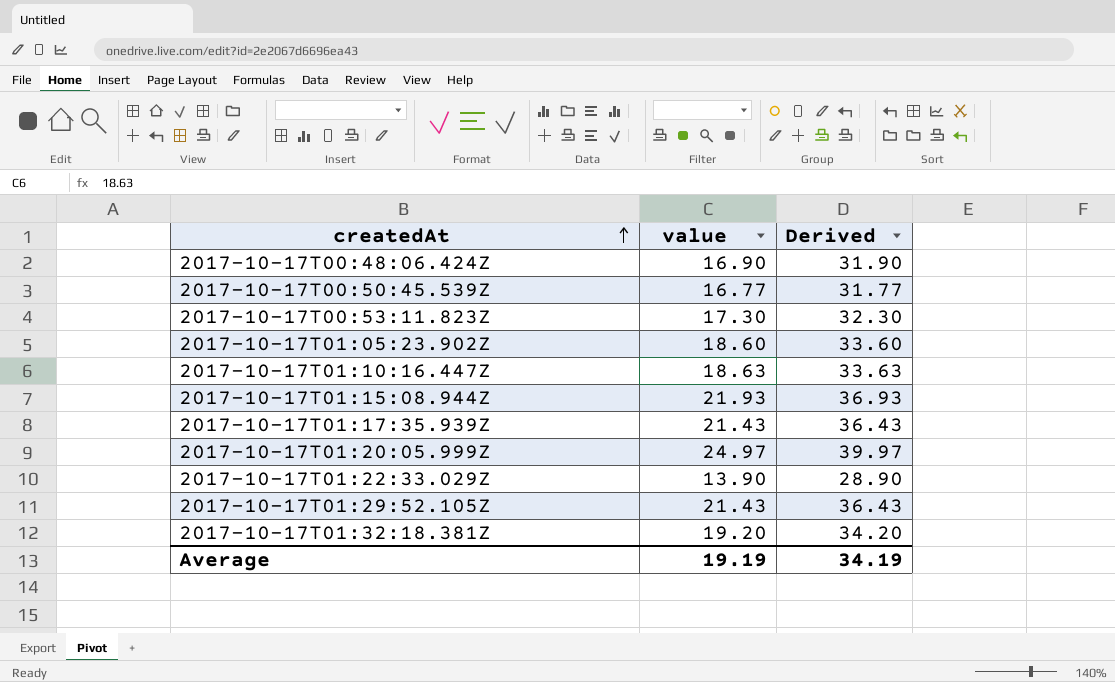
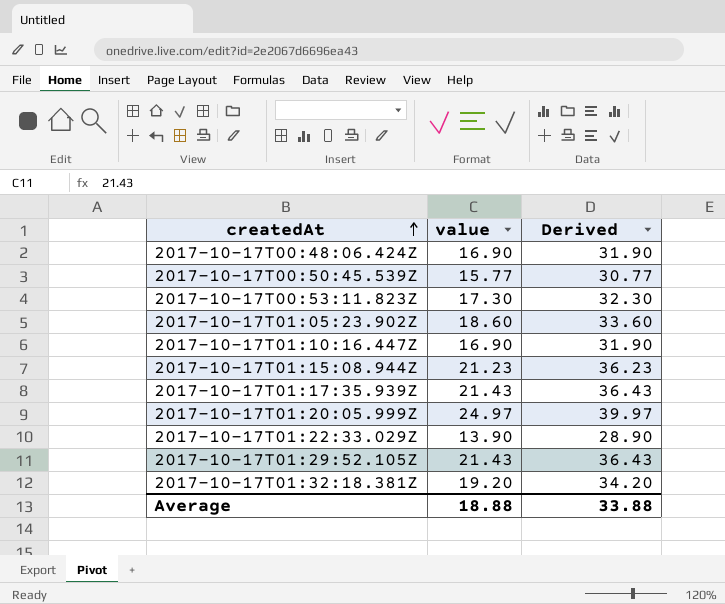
2017-10-17T00:50:45.539Z | value: 16.77 -> 15.77
2017-10-17T00:50:45.539Z | Derived: 31.77 -> 30.77
2017-10-17T01:10:16.447Z | value: 18.63 -> 16.90
2017-10-17T01:10:16.447Z | Derived: 33.63 -> 31.90
2017-10-17T01:15:08.944Z | value: 21.93 -> 21.23
2017-10-17T01:15:08.944Z | Derived: 36.93 -> 36.23
Average | value: 19.19 -> 18.88
Average | Derived: 34.19 -> 33.88

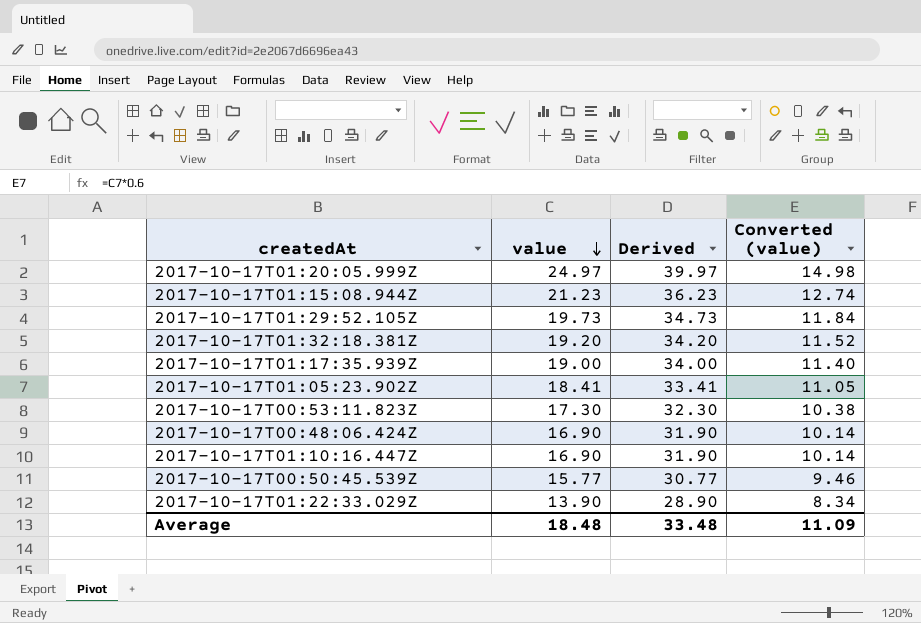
row order: createdAt ascending -> value descending
column Converted (value) | formula: none -> [value] * 0.6
2017-10-17T01:29:52.105Z | value: 21.43 -> 19.73
2017-10-17T01:29:52.105Z | Derived: 36.43 -> 34.73
2017-10-17T01:17:35.939Z | value: 21.43 -> 19.00
2017-10-17T01:17:35.939Z | Derived: 36.43 -> 34.00
2017-10-17T01:05:23.902Z | value: 18.60 -> 18.41
2017-10-17T01:05:23.902Z | Derived: 33.60 -> 33.41
Average | value: 18.88 -> 18.48
Average | Derived: 33.88 -> 33.48

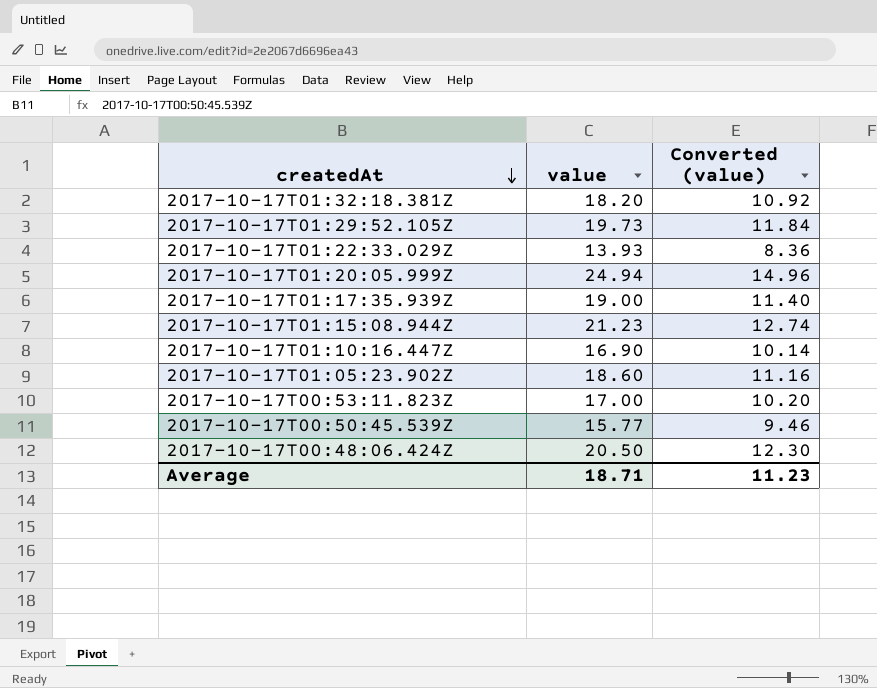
row order: value descending -> createdAt descending
column Derived | formula: [value] + 15 -> none
2017-10-17T01:32:18.381Z | value: 19.20 -> 18.20
2017-10-17T01:32:18.381Z | Converted (value): 11.52 -> 10.92
2017-10-17T01:22:33.029Z | value: 13.90 -> 13.93
2017-10-17T01:22:33.029Z | Converted (value): 8.34 -> 8.36
2017-10-17T01:20:05.999Z | value: 24.97 -> 24.94
2017-10-17T01:20:05.999Z | Converted (value): 14.98 -> 14.96
2017-10-17T01:05:23.902Z | value: 18.41 -> 18.60
2017-10-17T01:05:23.902Z | Converted (value): 11.05 -> 11.16
2017-10-17T00:53:11.823Z | value: 17.30 -> 17.00
2017-10-17T00:53:11.823Z | Converted (value): 10.38 -> 10.20
2017-10-17T00:48:06.424Z | value: 16.90 -> 20.50
2017-10-17T00:48:06.424Z | Converted (value): 10.14 -> 12.30
Average | value: 18.48 -> 18.71
Average | Converted (value): 11.09 -> 11.23

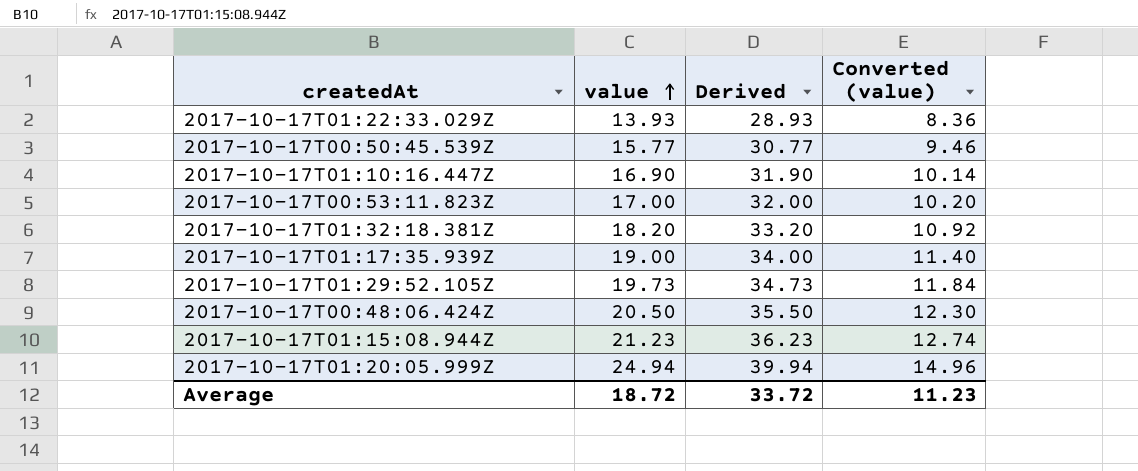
row order: createdAt descending -> value ascending
column Derived | formula: none -> [value] + 15
row 2017-10-17T01:05:23.902Z: 18.60 | 11.16 -> none
Average | value: 18.71 -> 18.72

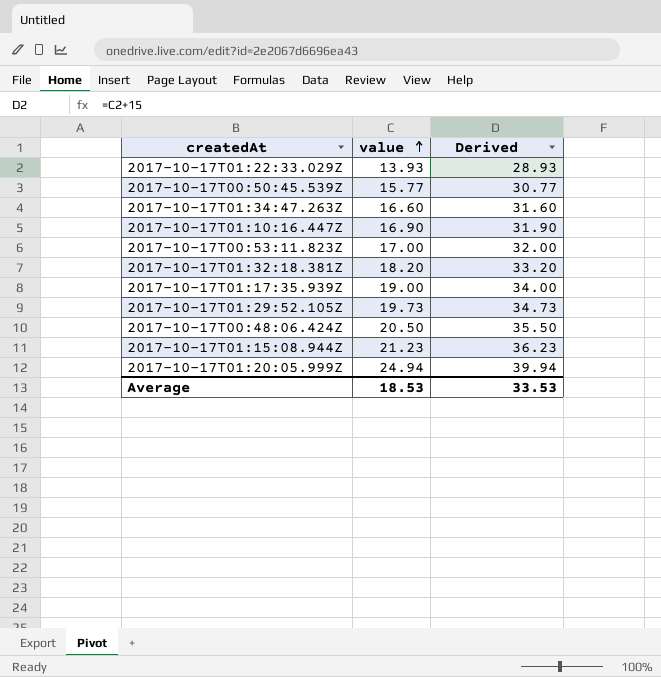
column Converted (value) | formula: [value] * 0.6 -> none
row 2017-10-17T01:34:47.263Z: none -> 16.60 | 31.60
Average | value: 18.72 -> 18.53
Average | Derived: 33.72 -> 33.53

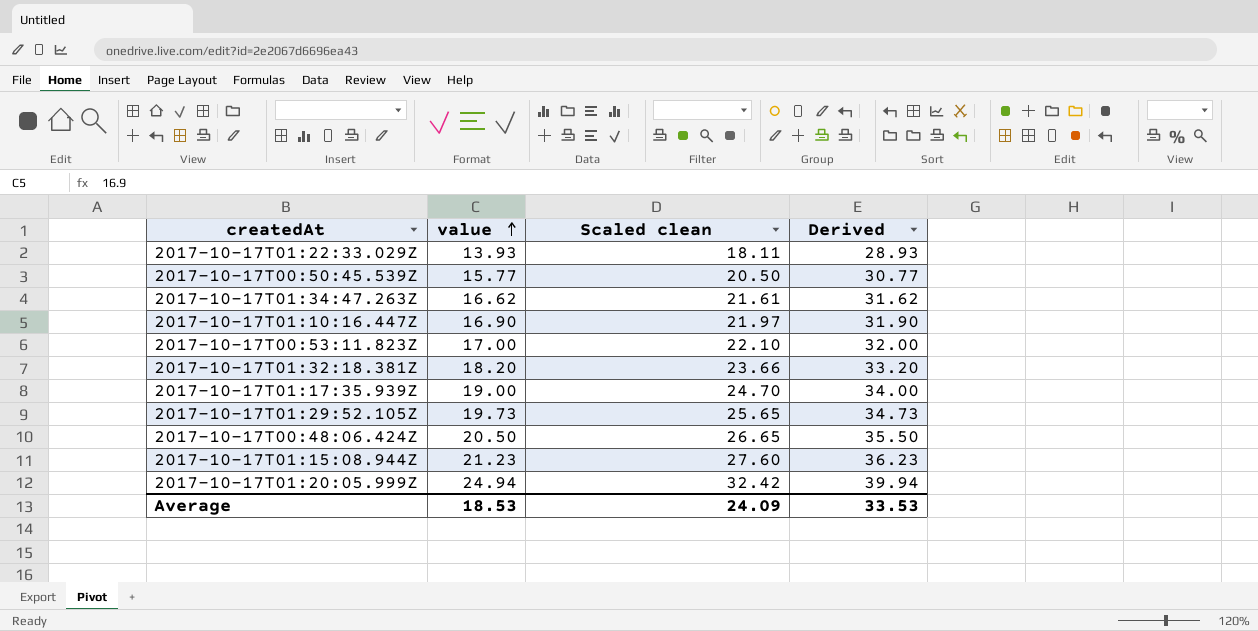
column Scaled clean | formula: none -> [value] * 1.3
2017-10-17T01:34:47.263Z | value: 16.60 -> 16.62
2017-10-17T01:34:47.263Z | Derived: 31.60 -> 31.62

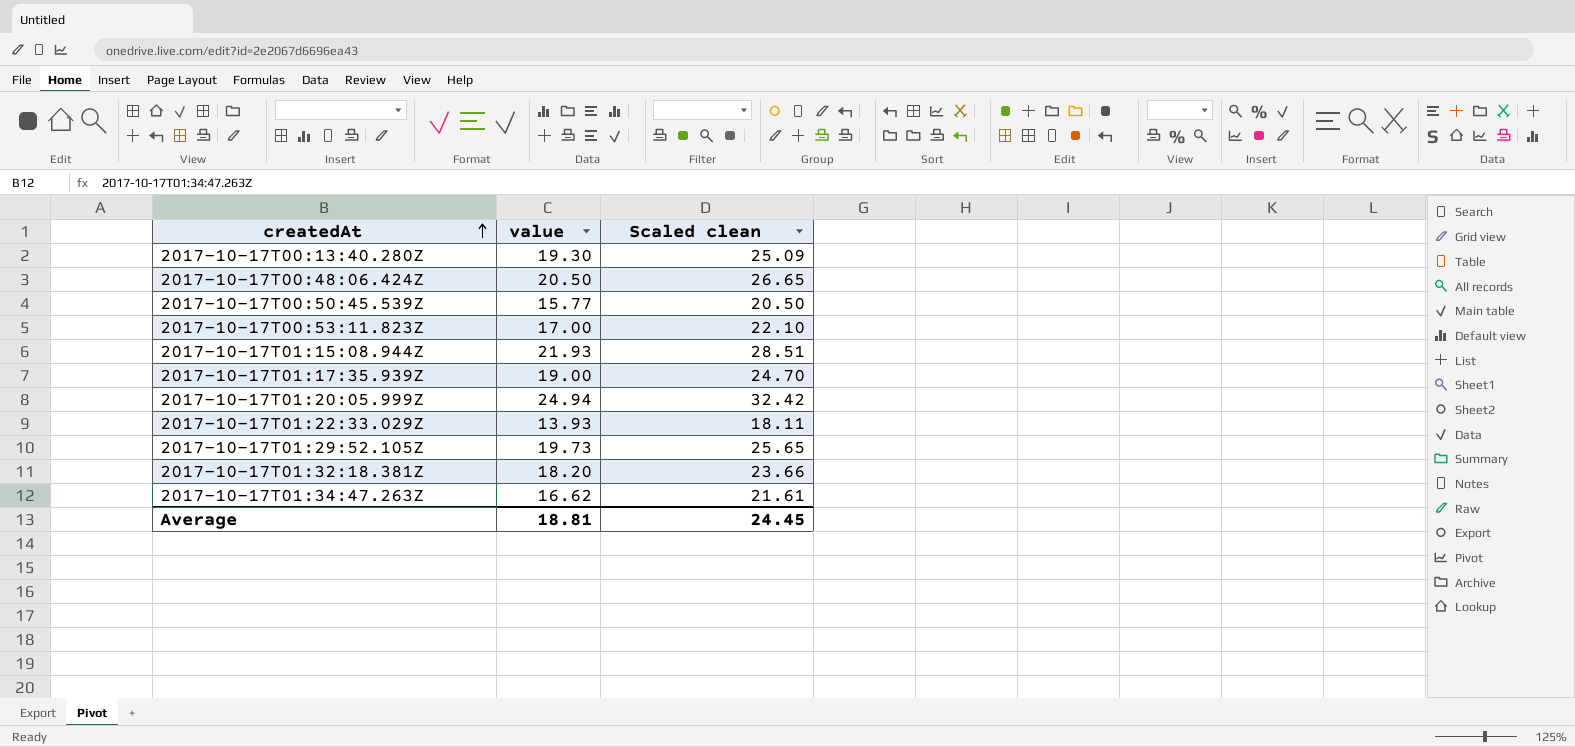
row order: value ascending -> createdAt ascending
column Derived | formula: [value] + 15 -> none
row 2017-10-17T01:10:16.447Z: 16.90 | 21.97 | 31.90 -> none
row 2017-10-17T00:13:40.280Z: none -> 19.30 | 25.09
2017-10-17T01:15:08.944Z | value: 21.23 -> 21.93
2017-10-17T01:15:08.944Z | Scaled clean: 27.60 -> 28.51
Average | value: 18.53 -> 18.81
Average | Scaled clean: 24.09 -> 24.45

